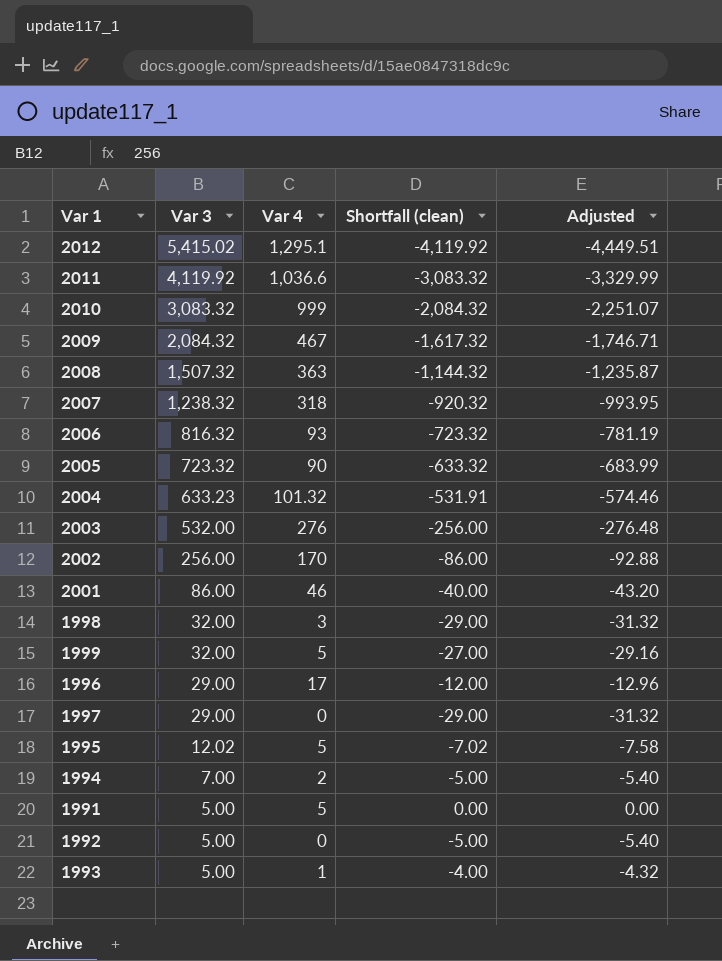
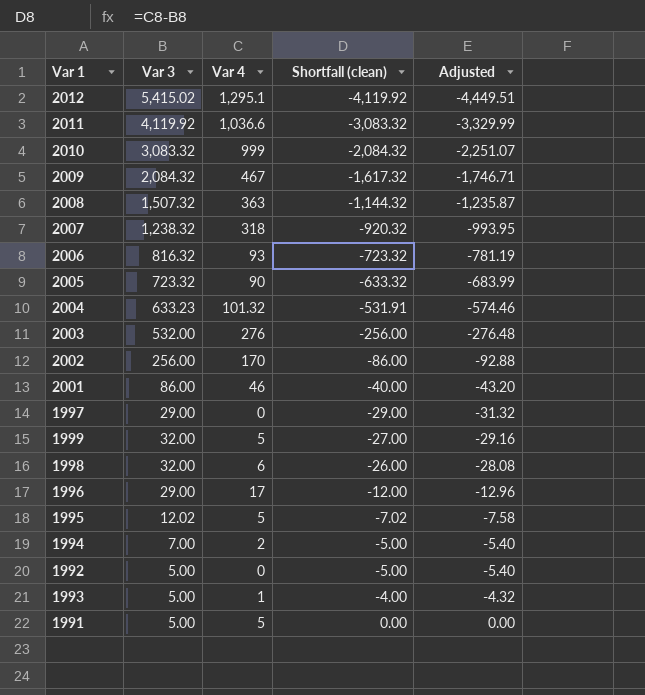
row order: Var 3 descending -> Shortfall (clean) ascending
1998 | Var 4: 3 -> 6
1998 | Shortfall (clean): -29.00 -> -26.00
1998 | Adjusted: -31.32 -> -28.08

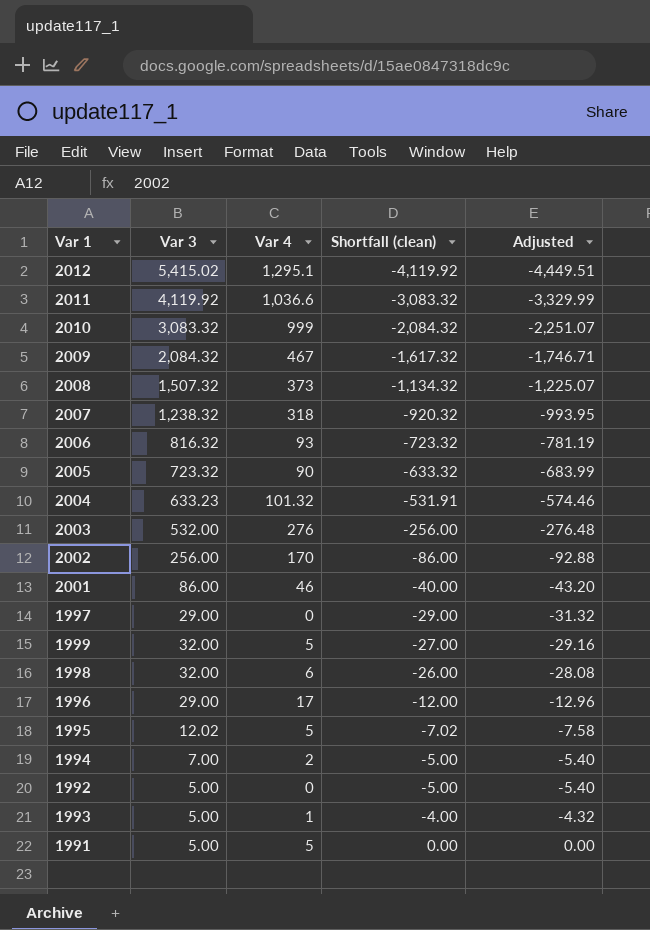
2008 | Var 4: 363 -> 373
2008 | Shortfall (clean): -1,144.32 -> -1,134.32
2008 | Adjusted: -1,235.87 -> -1,225.07

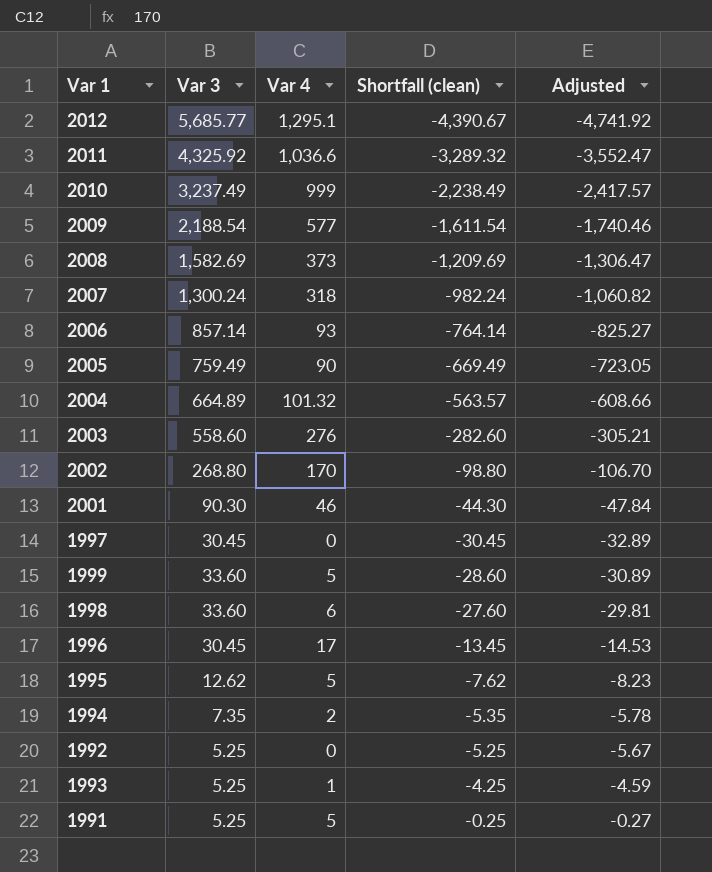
2012 | Var 3: 5,415.02 -> 5,685.77
2012 | Shortfall (clean): -4,119.92 -> -4,390.67
2012 | Adjusted: -4,449.51 -> -4,741.92
2011 | Var 3: 4,119.92 -> 4,325.92
2011 | Shortfall (clean): -3,083.32 -> -3,289.32
2011 | Adjusted: -3,329.99 -> -3,552.47
2010 | Var 3: 3,083.32 -> 3,237.49
2010 | Shortfall (clean): -2,084.32 -> -2,238.49
2010 | Adjusted: -2,251.07 -> -2,417.57
2009 | Var 3: 2,084.32 -> 2,188.54
2009 | Var 4: 467 -> 577
2009 | Shortfall (clean): -1,617.32 -> -1,611.54
2009 | Adjusted: -1,746.71 -> -1,740.46
2008 | Var 3: 1,507.32 -> 1,582.69
2008 | Shortfall (clean): -1,134.32 -> -1,209.69
2008 | Adjusted: -1,225.07 -> -1,306.47
2007 | Var 3: 1,238.32 -> 1,300.24
2007 | Shortfall (clean): -920.32 -> -982.24
2007 | Adjusted: -993.95 -> -1,060.82
2006 | Var 3: 816.32 -> 857.14
2006 | Shortfall (clean): -723.32 -> -764.14
2006 | Adjusted: -781.19 -> -825.27
2005 | Var 3: 723.32 -> 759.49
2005 | Shortfall (clean): -633.32 -> -669.49
2005 | Adjusted: -683.99 -> -723.05
2004 | Var 3: 633.23 -> 664.89
2004 | Shortfall (clean): -531.91 -> -563.57
2004 | Adjusted: -574.46 -> -608.66
2003 | Var 3: 532.00 -> 558.60
2003 | Shortfall (clean): -256.00 -> -282.60
2003 | Adjusted: -276.48 -> -305.21
2002 | Var 3: 256.00 -> 268.80
2002 | Shortfall (clean): -86.00 -> -98.80
2002 | Adjusted: -92.88 -> -106.70
2001 | Var 3: 86.00 -> 90.30
2001 | Shortfall (clean): -40.00 -> -44.30
2001 | Adjusted: -43.20 -> -47.84
1997 | Var 3: 29.00 -> 30.45
1997 | Shortfall (clean): -29.00 -> -30.45
1997 | Adjusted: -31.32 -> -32.89
1999 | Var 3: 32.00 -> 33.60
1999 | Shortfall (clean): -27.00 -> -28.60
1999 | Adjusted: -29.16 -> -30.89
1998 | Var 3: 32.00 -> 33.60
1998 | Shortfall (clean): -26.00 -> -27.60
1998 | Adjusted: -28.08 -> -29.81
1996 | Var 3: 29.00 -> 30.45
1996 | Shortfall (clean): -12.00 -> -13.45
1996 | Adjusted: -12.96 -> -14.53
1995 | Var 3: 12.02 -> 12.62
1995 | Shortfall (clean): -7.02 -> -7.62
1995 | Adjusted: -7.58 -> -8.23
1994 | Var 3: 7.00 -> 7.35
1994 | Shortfall (clean): -5.00 -> -5.35
1994 | Adjusted: -5.40 -> -5.78
1992 | Var 3: 5.00 -> 5.25
1992 | Shortfall (clean): -5.00 -> -5.25
1992 | Adjusted: -5.40 -> -5.67
1993 | Var 3: 5.00 -> 5.25
1993 | Shortfall (clean): -4.00 -> -4.25
1993 | Adjusted: -4.32 -> -4.59
1991 | Var 3: 5.00 -> 5.25
1991 | Shortfall (clean): 0.00 -> -0.25
1991 | Adjusted: 0.00 -> -0.27

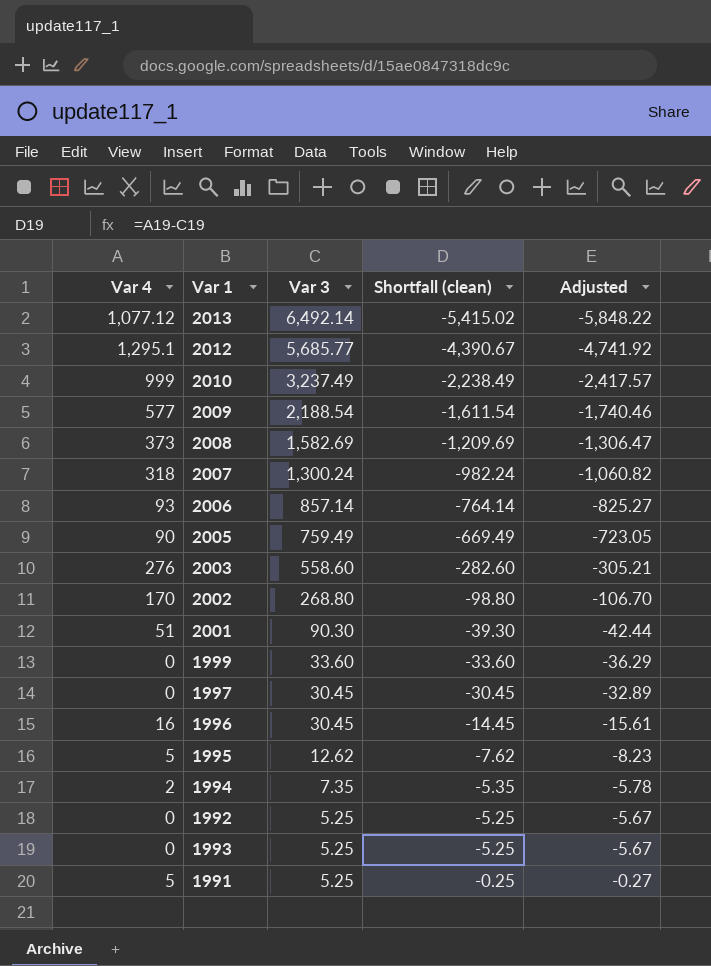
row order: Shortfall (clean) ascending -> Var 3 descending
column Var 4 | position: 3 -> 1
row 2011: 4,325.92 | 1,036.6 | -3,289.32 | -3,552.47 -> none
row 2004: 664.89 | 101.32 | -563.57 | -608.66 -> none
row 1998: 33.60 | 6 | -27.60 | -29.81 -> none
row 2013: none -> 1,077.12 | 6,492.14 | -5,415.02 | -5,848.22
2001 | Var 4: 46 -> 51
2001 | Shortfall (clean): -44.30 -> -39.30
2001 | Adjusted: -47.84 -> -42.44
1999 | Var 4: 5 -> 0
1999 | Shortfall (clean): -28.60 -> -33.60
1999 | Adjusted: -30.89 -> -36.29
1996 | Var 4: 17 -> 16
1996 | Shortfall (clean): -13.45 -> -14.45
1996 | Adjusted: -14.53 -> -15.61
1993 | Var 4: 1 -> 0
1993 | Shortfall (clean): -4.25 -> -5.25
1993 | Adjusted: -4.59 -> -5.67

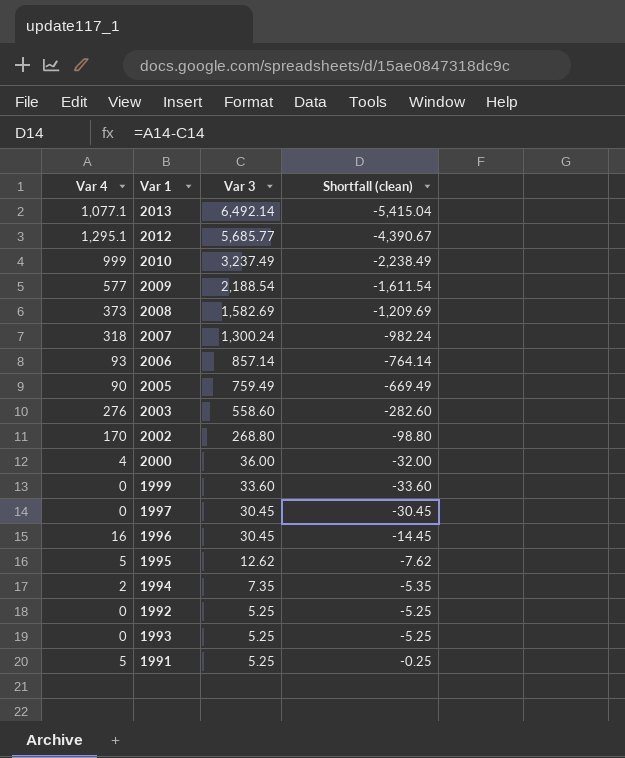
column Adjusted | formula: [Shortfall (clean)] * 1.08 -> none
row 2001: 51 | 90.30 | -39.30 | -42.44 -> none
2013 | Var 4: 1,077.12 -> 1,077.1
2013 | Shortfall (clean): -5,415.02 -> -5,415.04
row 2000: none -> 4 | 36.00 | -32.00

